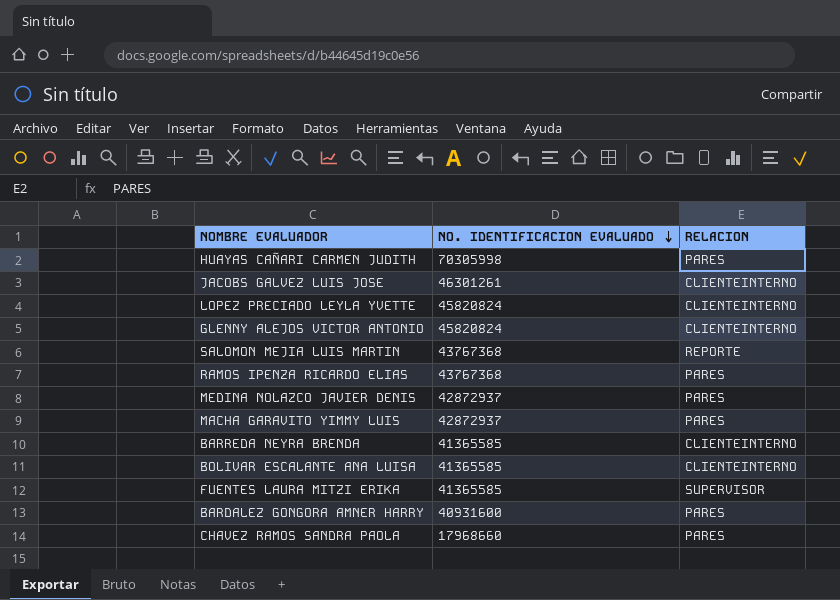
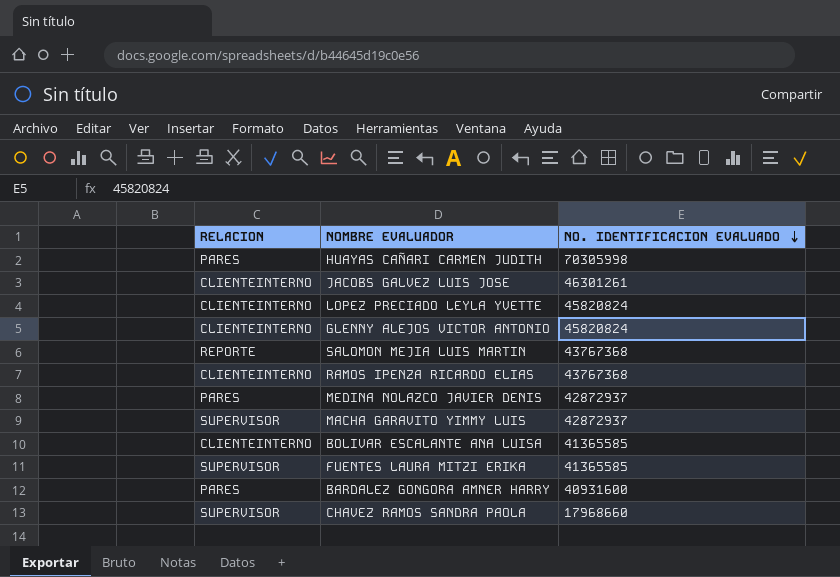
column RELACION | position: 3 -> 1
row BARREDA NEYRA BRENDA: 41365585 | CLIENTEINTERNO -> none
RAMOS IPENZA RICARDO ELIAS | RELACION: PARES -> CLIENTEINTERNO
MACHA GARAVITO YIMMY LUIS | RELACION: PARES -> SUPERVISOR
CHAVEZ RAMOS SANDRA PAOLA | RELACION: PARES -> SUPERVISOR

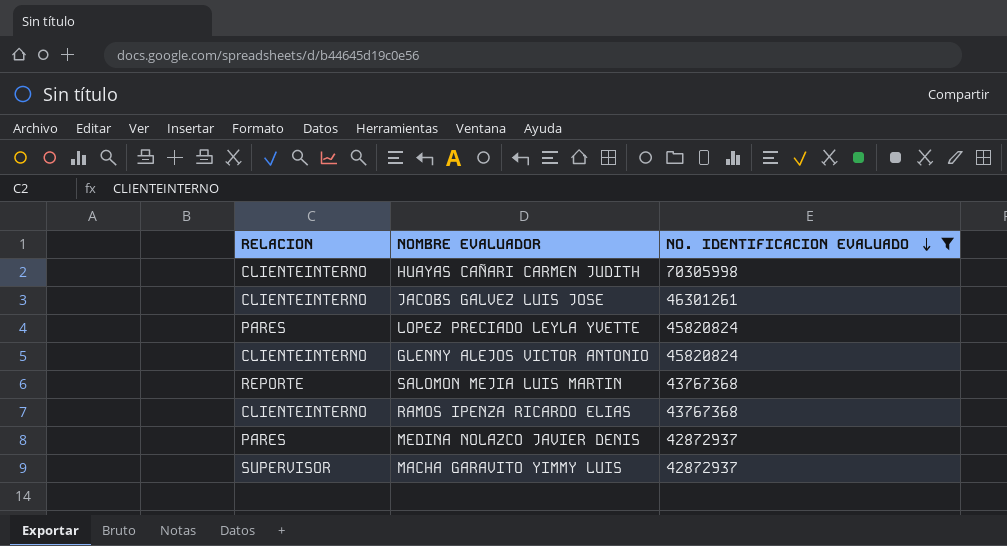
filter: none -> NO. IDENTIFICACION EVALUADO >= 42872937
HUAYAS CAÑARI CARMEN JUDITH | RELACION: PARES -> CLIENTEINTERNO
LOPEZ PRECIADO LEYLA YVETTE | RELACION: CLIENTEINTERNO -> PARES

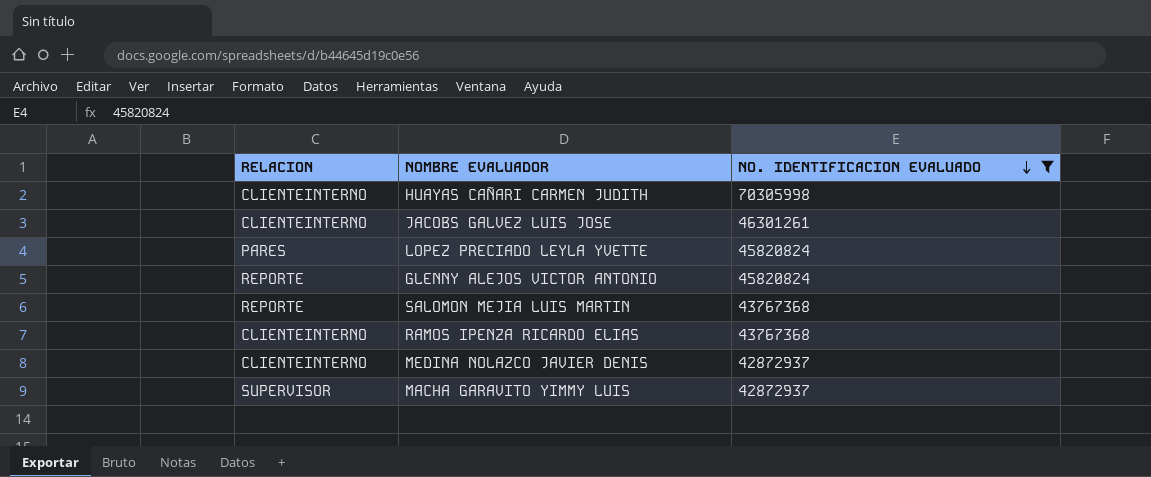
GLENNY ALEJOS VICTOR ANTONIO | RELACION: CLIENTEINTERNO -> REPORTE
MEDINA NOLAZCO JAVIER DENIS | RELACION: PARES -> CLIENTEINTERNO

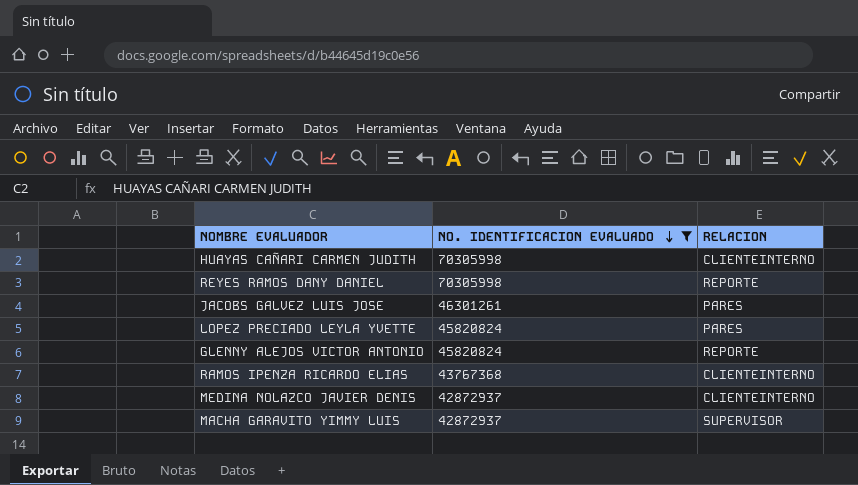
column RELACION | position: 1 -> 3
row SALOMON MEJIA LUIS MARTIN: REPORTE | 43767368 -> none
row REYES RAMOS DANY DANIEL: none -> 70305998 | REPORTE
JACOBS GALVEZ LUIS JOSE | RELACION: CLIENTEINTERNO -> PARES

